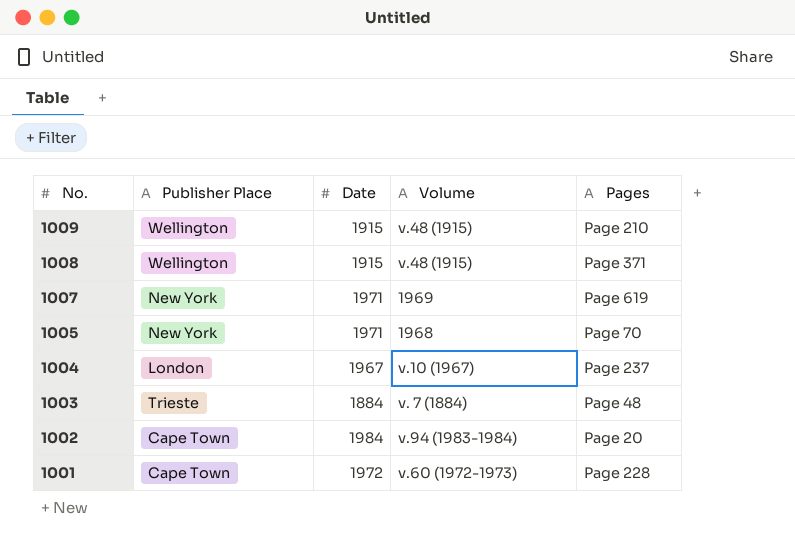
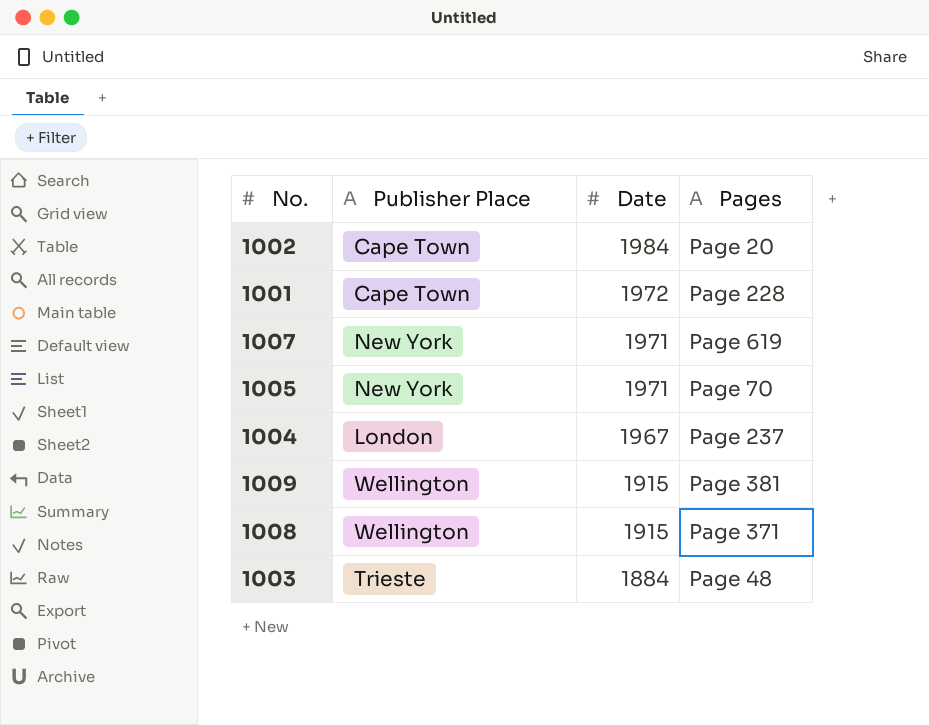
row order: No. descending -> Date descending
column Volume | position: 4 -> none
1009 | Pages: Page 210 -> Page 381

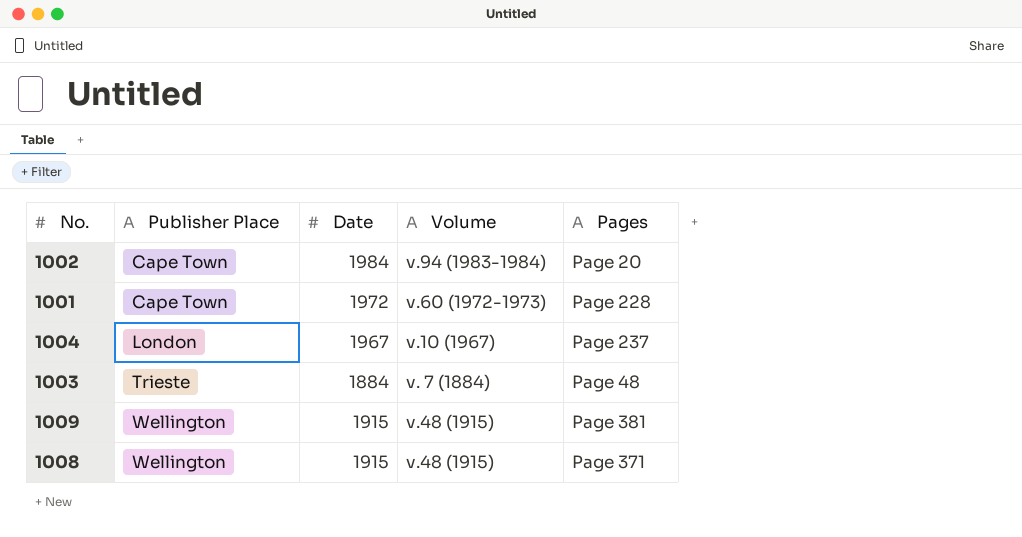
row order: Date descending -> Publisher Place ascending
column Volume | position: none -> 4
row 1007: New York | 1971 | Page 619 -> none
row 1005: New York | 1971 | Page 70 -> none

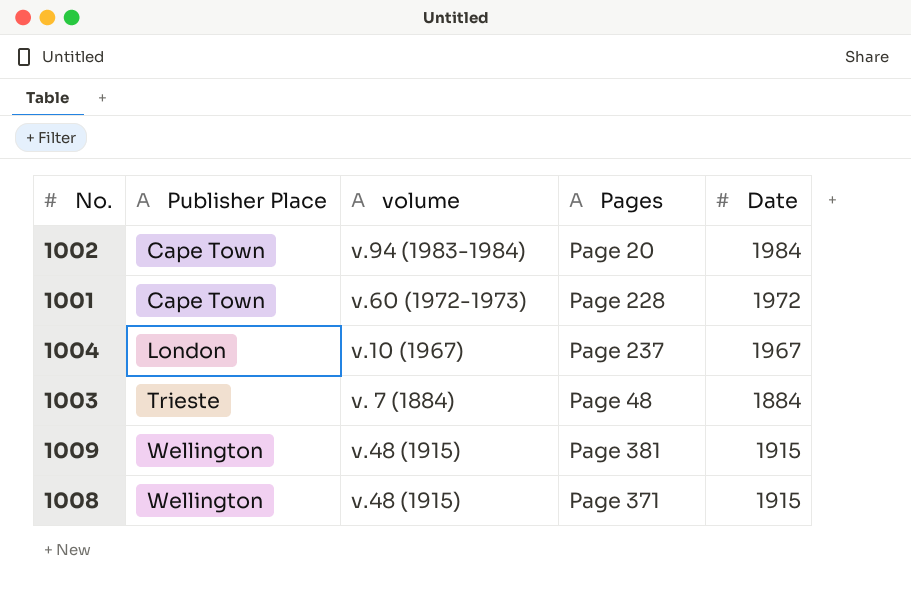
column name: Volume -> volume
column Date | position: 3 -> 5

